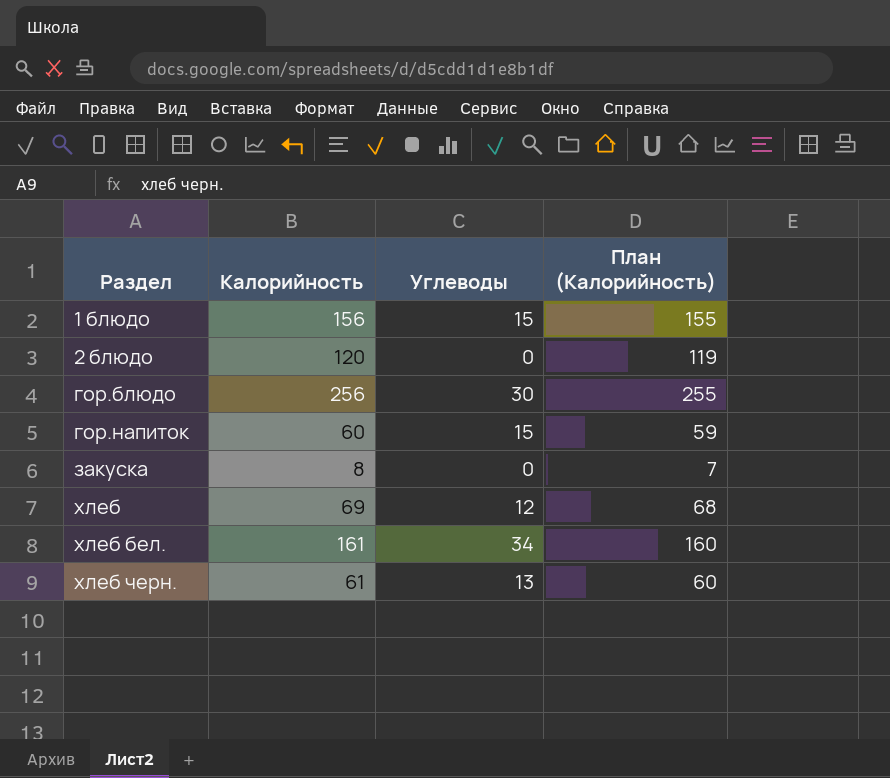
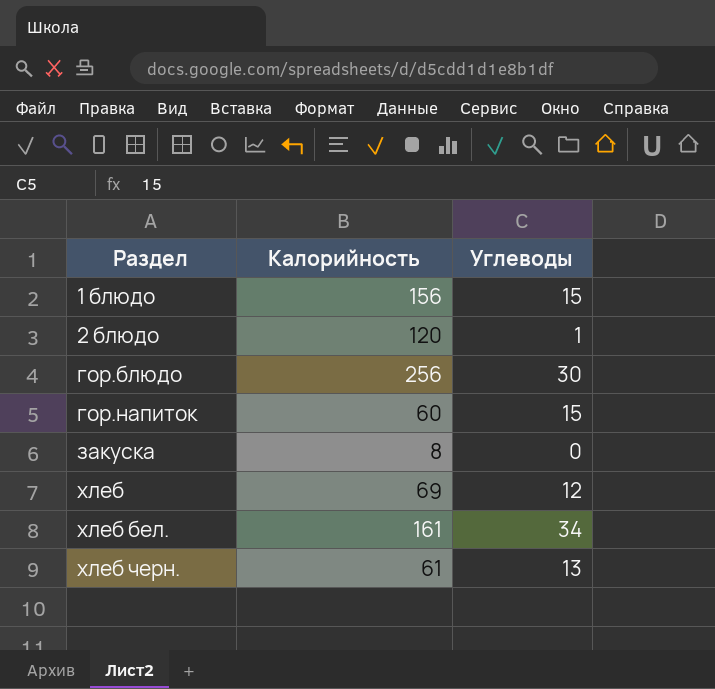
column План (Калорийность) | formula: [Калорийность] - 1 -> none
2 блюдо | Углеводы: 0 -> 1

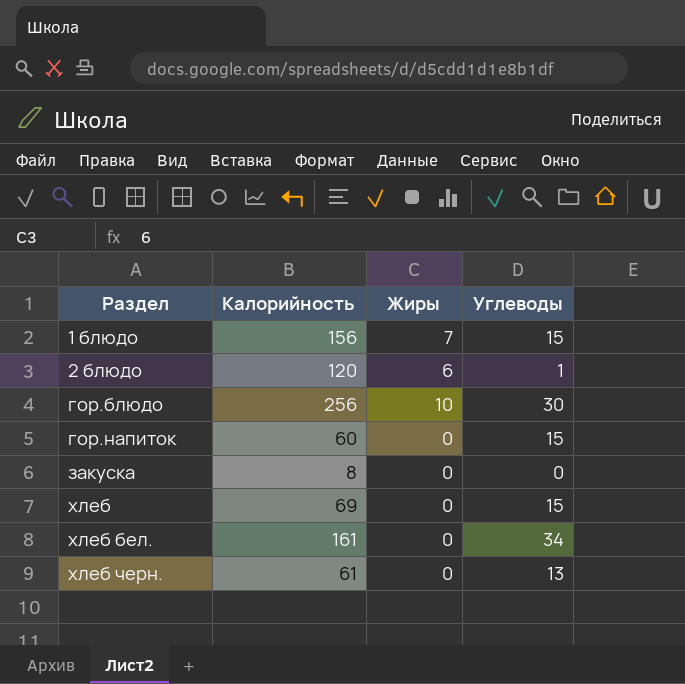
column Жиры | position: none -> 3
хлеб | Углеводы: 12 -> 15

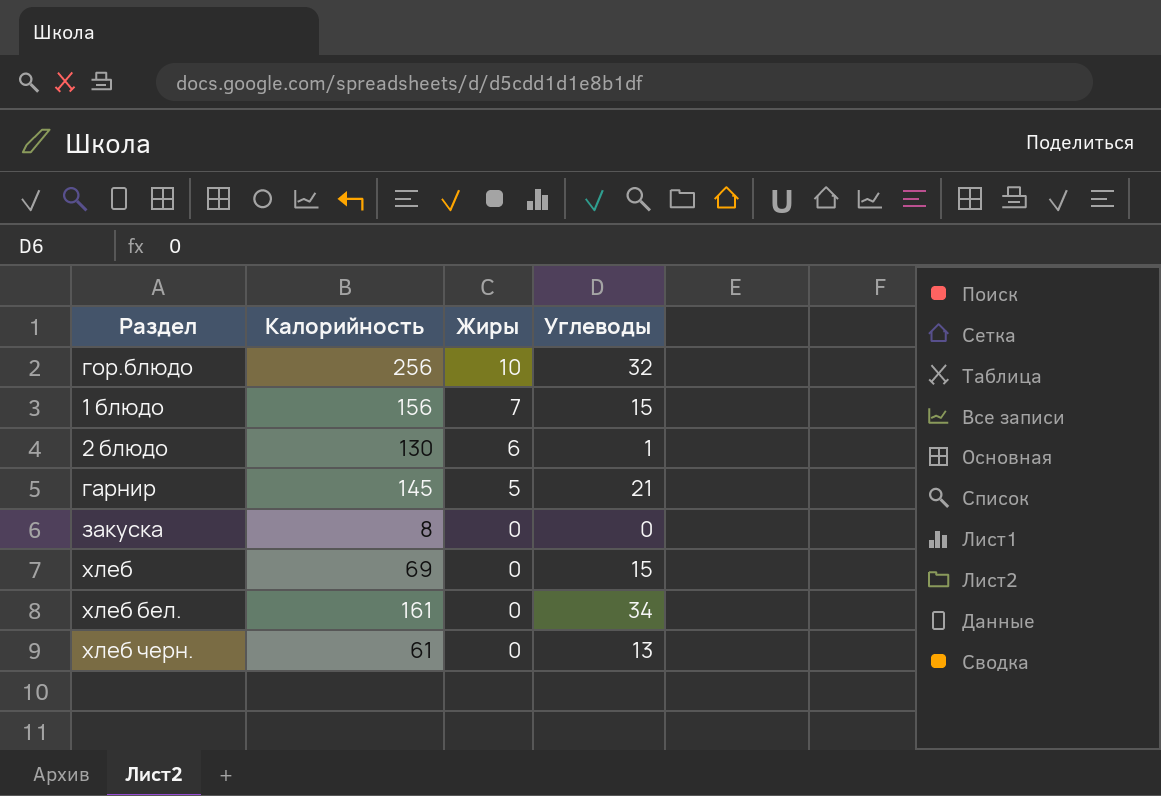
row order: Раздел ascending -> Жиры descending
row гор.напиток: 60 | 0 | 15 -> none
гор.блюдо | Углеводы: 30 -> 32
2 блюдо | Калорийность: 120 -> 130
row гарнир: none -> 145 | 5 | 21

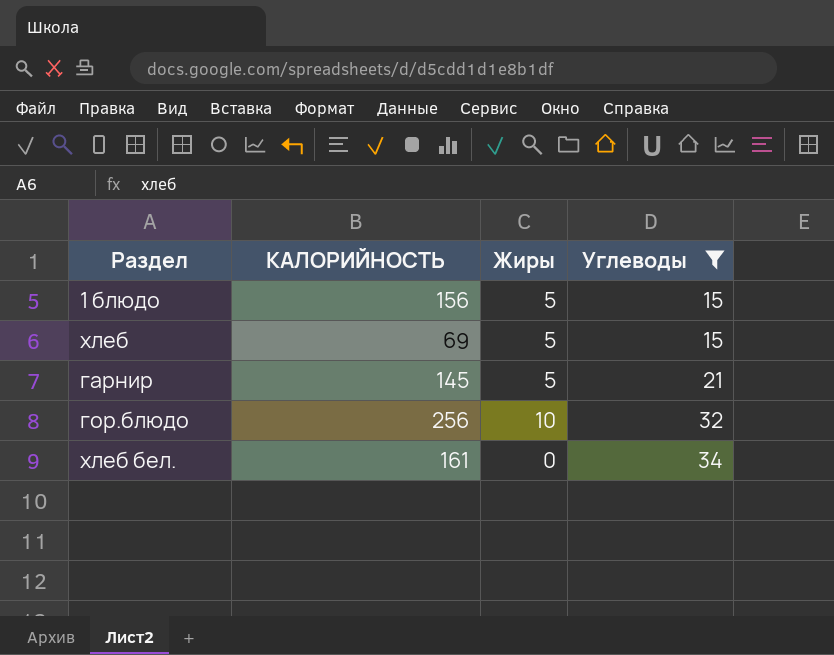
filter: none -> Углеводы >= 15
row order: Жиры descending -> Углеводы ascending
column name: Калорийность -> КАЛОРИЙНОСТЬ
1 блюдо | Жиры: 7 -> 5
хлеб | Жиры: 0 -> 5

